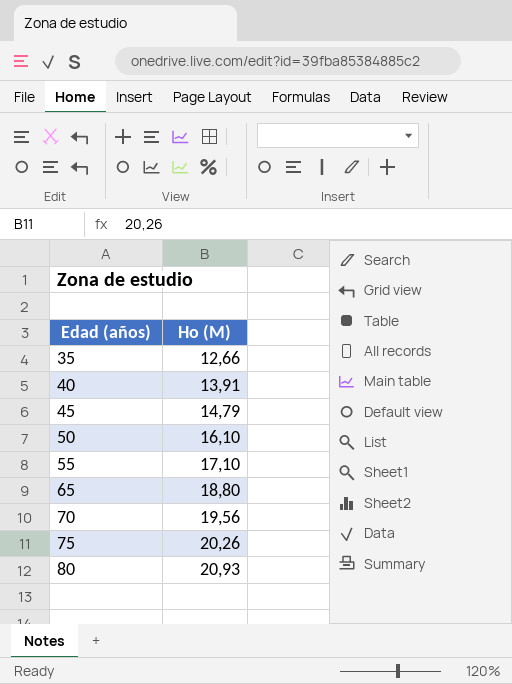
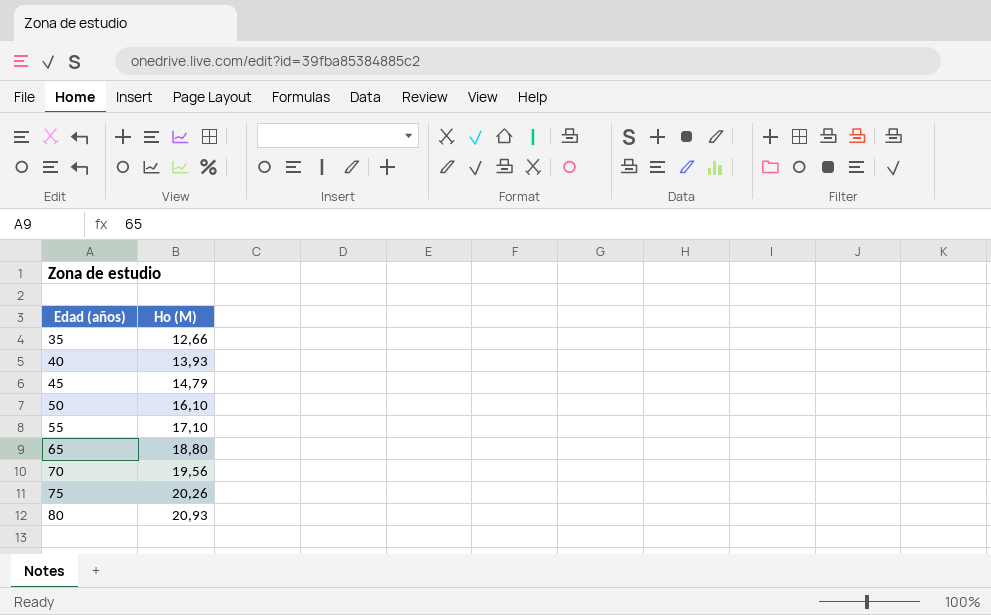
40 | Ho (M): 13,91 -> 13,93

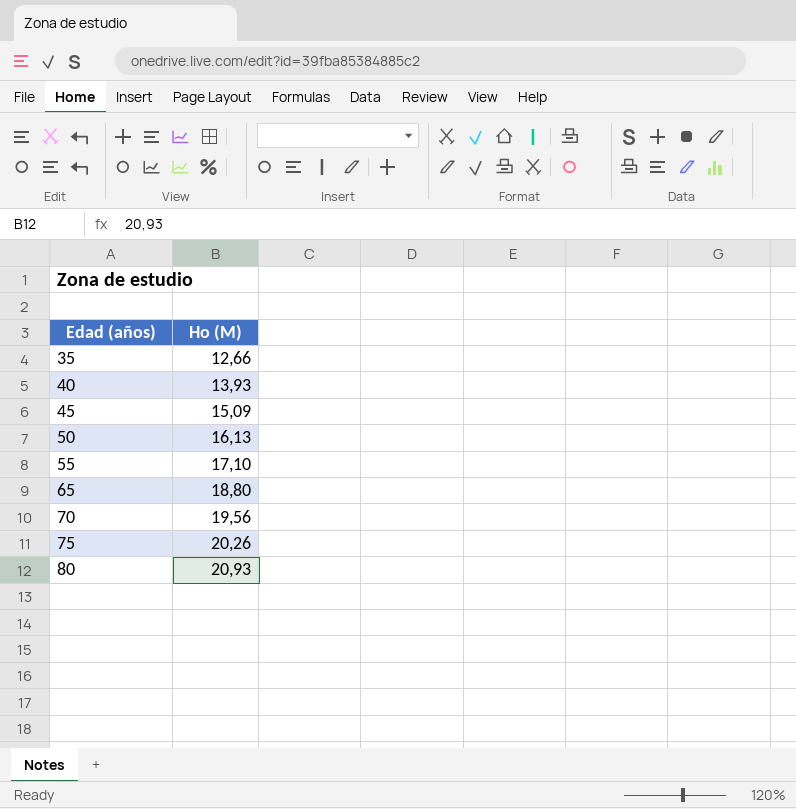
45 | Ho (M): 14,79 -> 15,09
50 | Ho (M): 16,10 -> 16,13

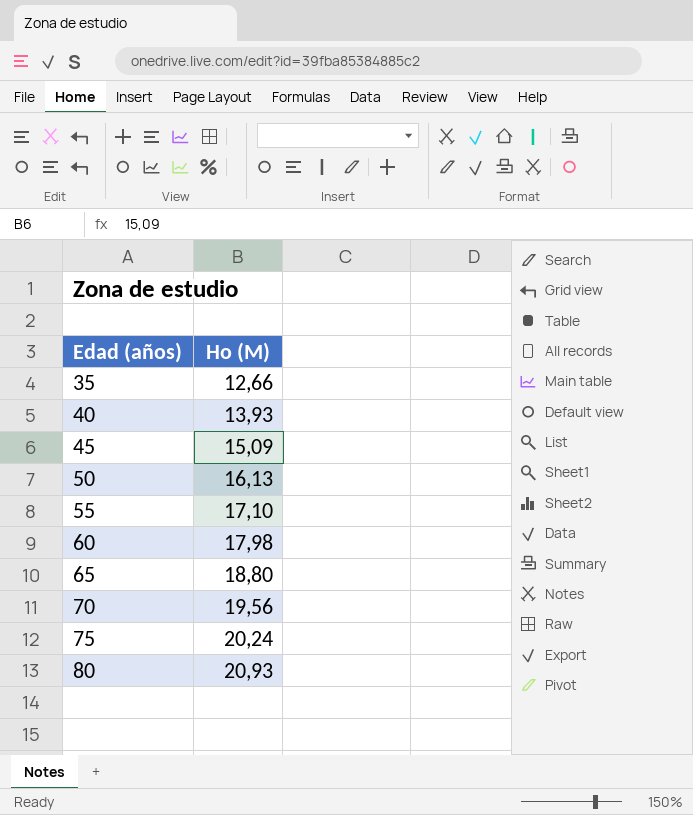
row 60: none -> 17,98
75 | Ho (M): 20,26 -> 20,24

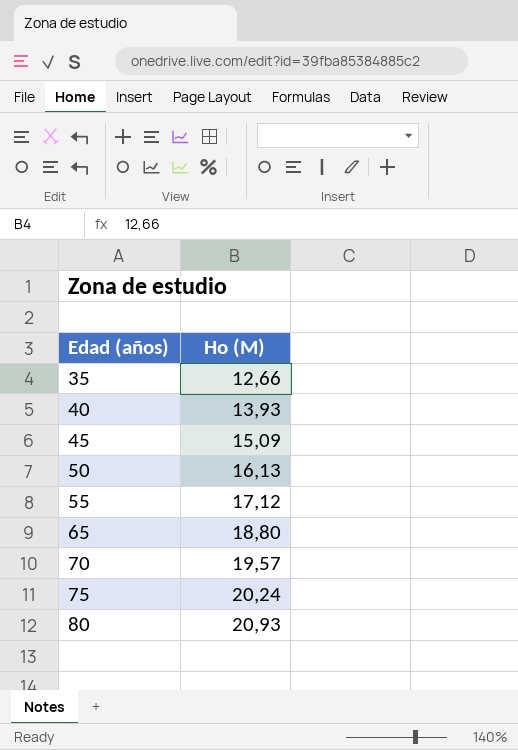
row 60: 17,98 -> none
55 | Ho (M): 17,10 -> 17,12
70 | Ho (M): 19,56 -> 19,57

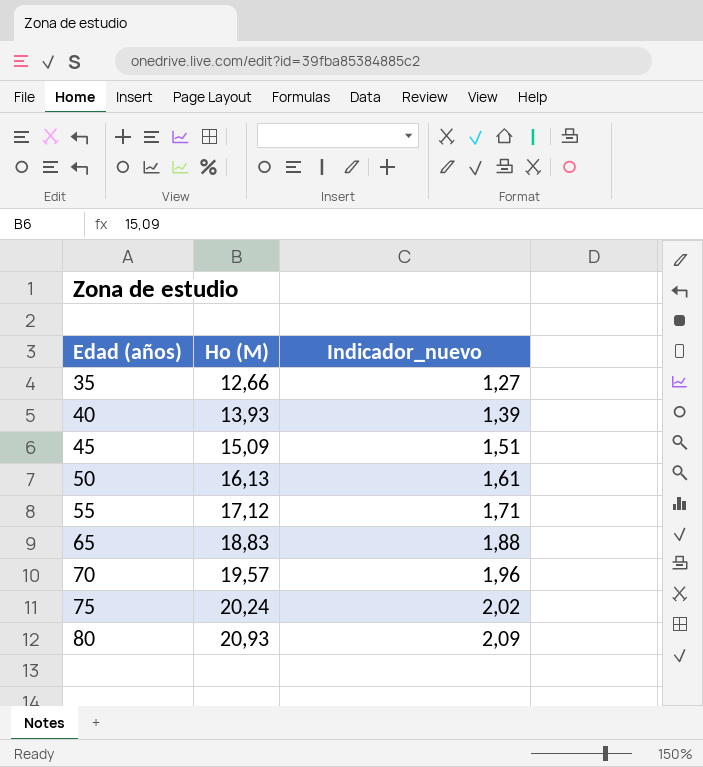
column Indicador_nuevo | formula: none -> [Ho (M)] * 0,1
65 | Ho (M): 18,80 -> 18,83

